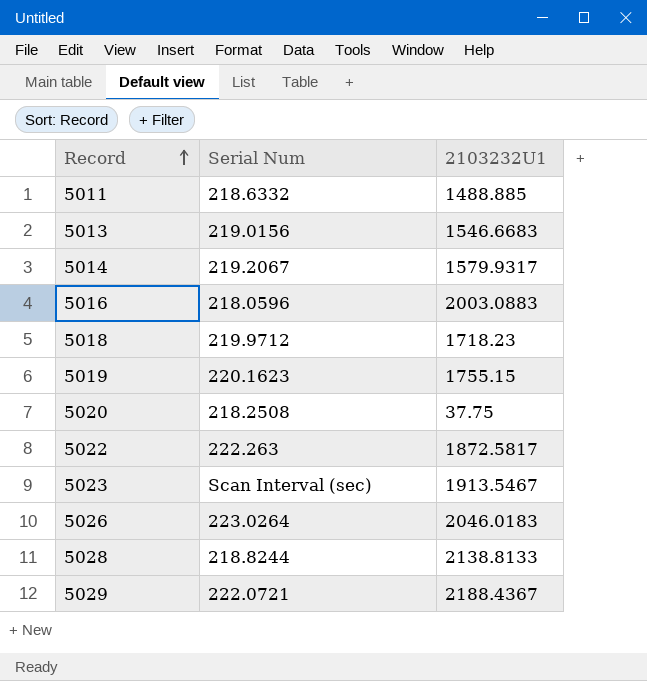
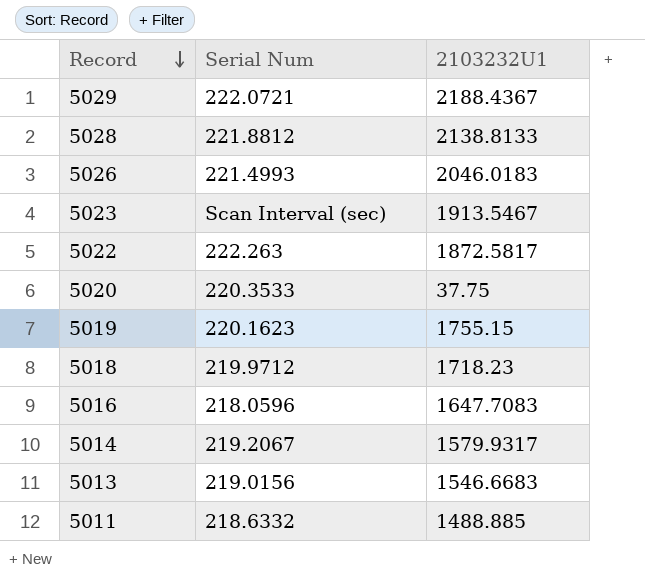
row order: Record ascending -> Record descending
5028 | Serial Num: 218.8244 -> 221.8812
5026 | Serial Num: 223.0264 -> 221.4993
5020 | Serial Num: 218.2508 -> 220.3533
5016 | 2103232U1: 2003.0883 -> 1647.7083

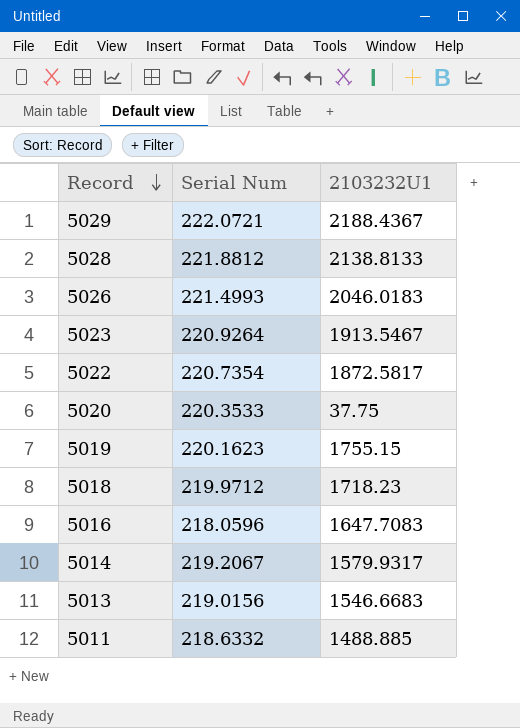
5023 | Serial Num: Scan Interval (sec) -> 220.9264
5022 | Serial Num: 222.263 -> 220.7354

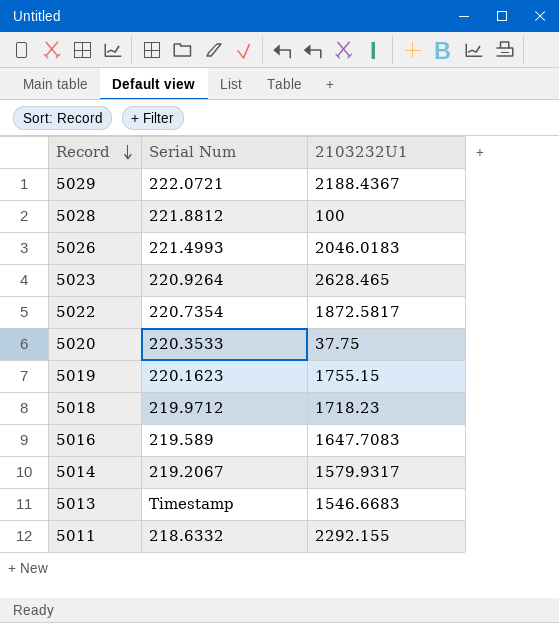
5028 | 2103232U1: 2138.8133 -> 100
5023 | 2103232U1: 1913.5467 -> 2628.465
5016 | Serial Num: 218.0596 -> 219.589
5013 | Serial Num: 219.0156 -> Timestamp
5011 | 2103232U1: 1488.885 -> 2292.155

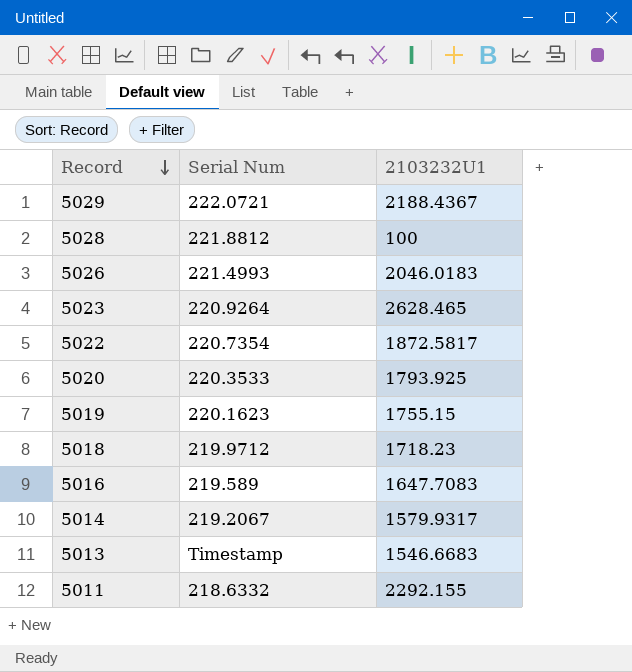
5020 | 2103232U1: 37.75 -> 1793.925

